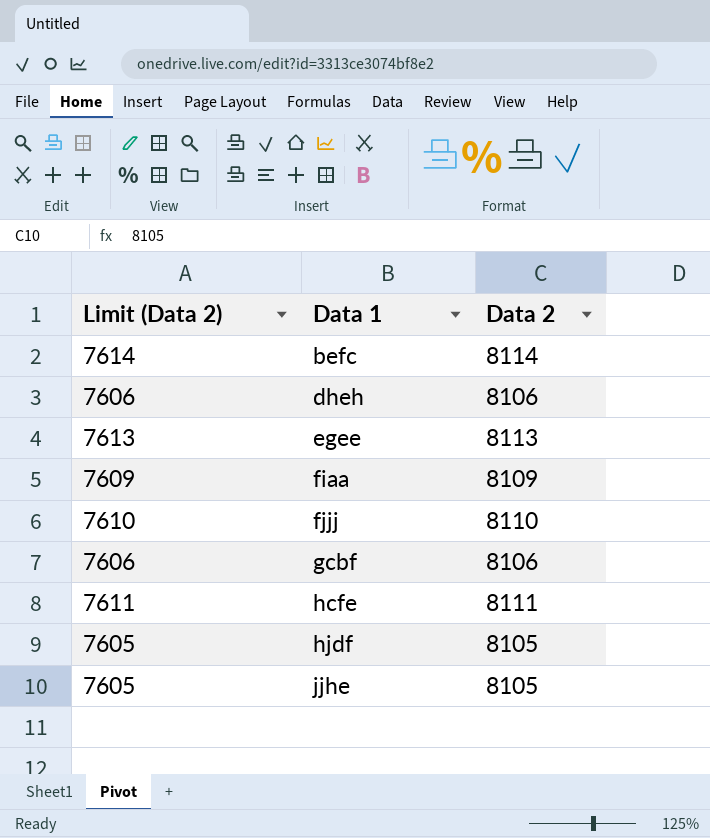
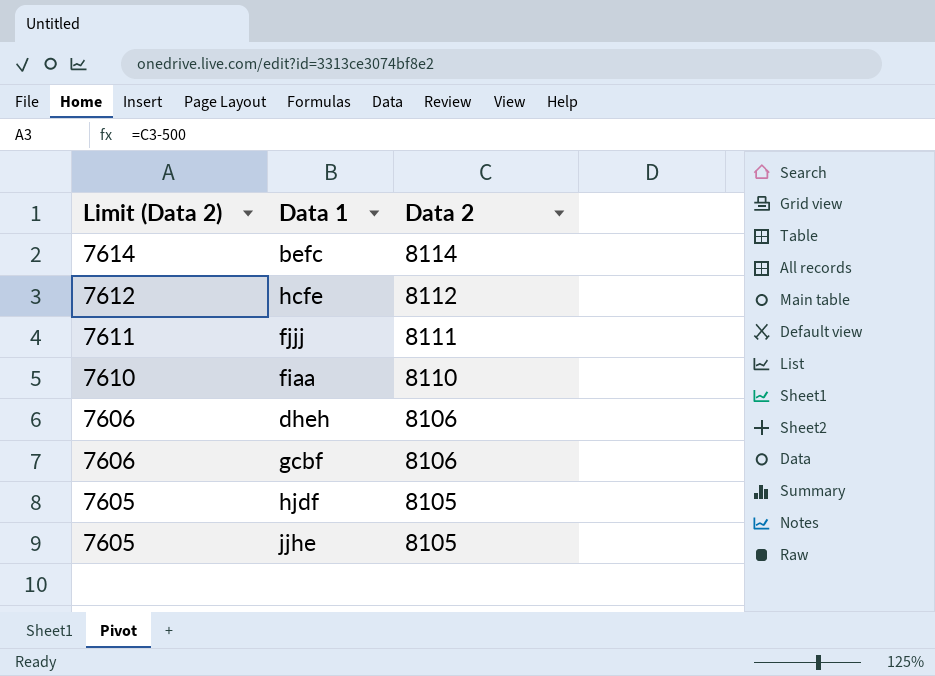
row order: Data 1 ascending -> Limit (Data 2) descending
row egee: 7613 | 8113 -> none
hcfe | Limit (Data 2): 7611 -> 7612
hcfe | Data 2: 8111 -> 8112
fjjj | Limit (Data 2): 7610 -> 7611
fjjj | Data 2: 8110 -> 8111
fiaa | Limit (Data 2): 7609 -> 7610
fiaa | Data 2: 8109 -> 8110

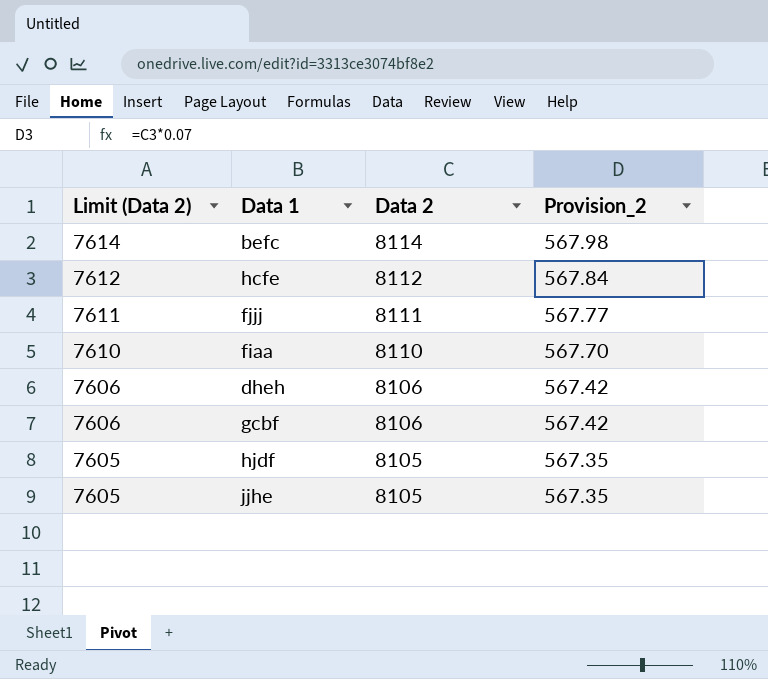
column Provision_2 | formula: none -> [Data 2] * 0.07

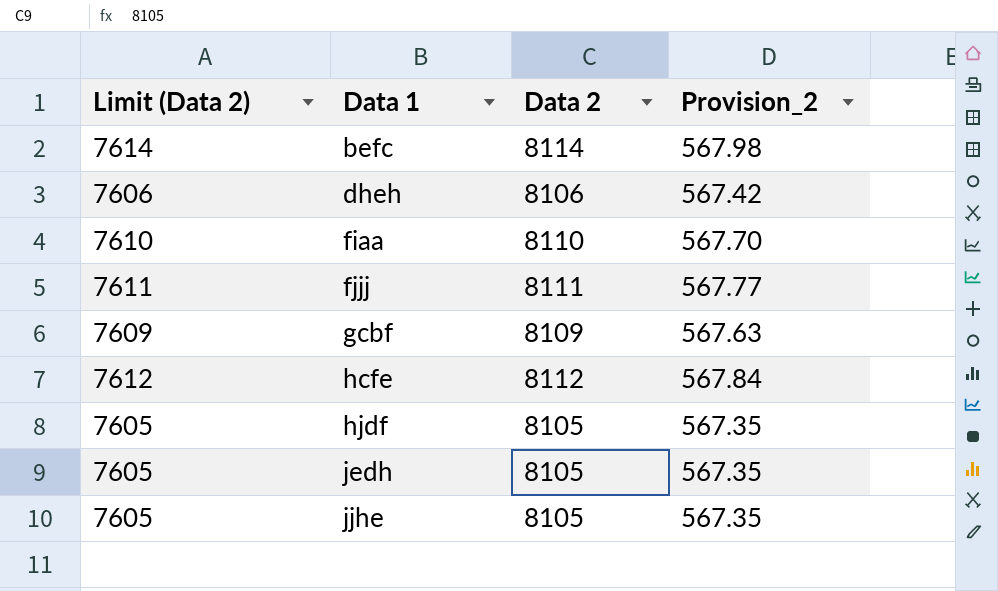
row order: Limit (Data 2) descending -> Data 1 ascending
gcbf | Limit (Data 2): 7606 -> 7609
gcbf | Data 2: 8106 -> 8109
gcbf | Provision_2: 567.42 -> 567.63
row jedh: none -> 7605 | 8105 | 567.35

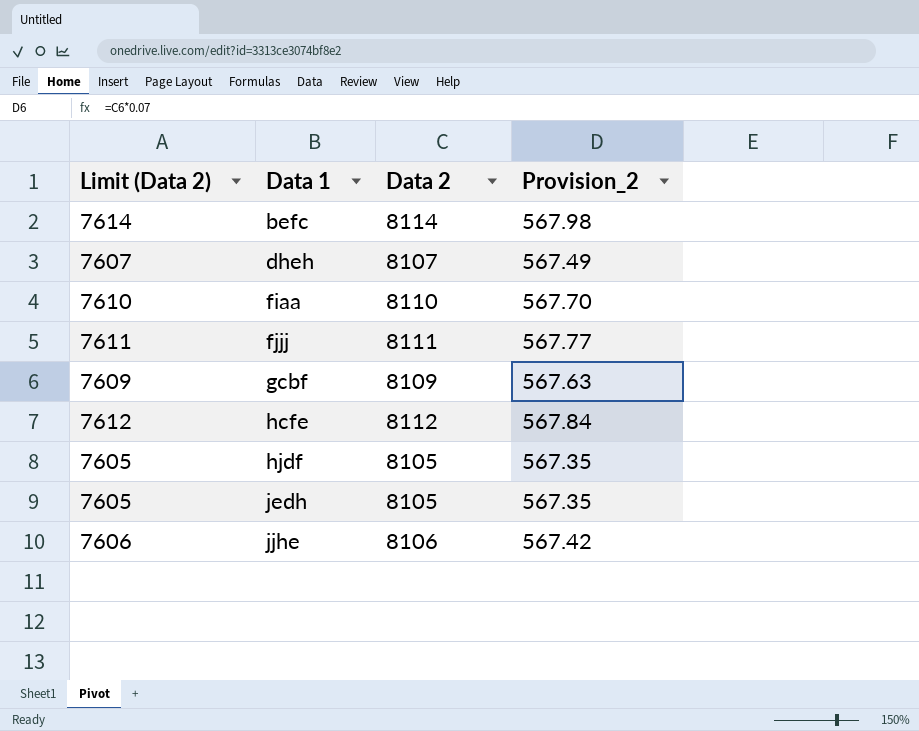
dheh | Limit (Data 2): 7606 -> 7607
dheh | Data 2: 8106 -> 8107
dheh | Provision_2: 567.42 -> 567.49
jjhe | Limit (Data 2): 7605 -> 7606
jjhe | Data 2: 8105 -> 8106
jjhe | Provision_2: 567.35 -> 567.42

